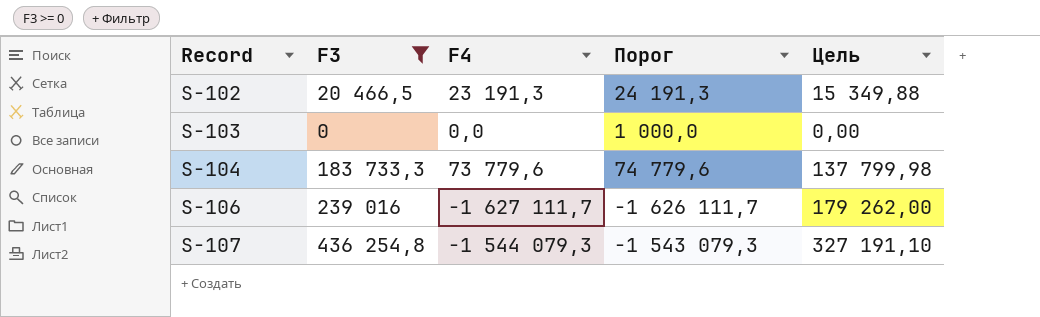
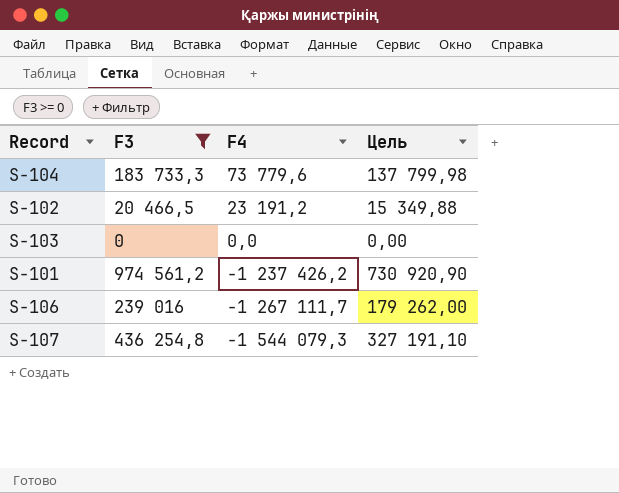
row order: Record ascending -> F4 descending
column Порог | formula: [F4] + 1000 -> none
S-102 | F4: 23 191,3 -> 23 191,2
row S-101: none -> 974 561,2 | -1 237 426,2 | 730 920,90
S-106 | F4: -1 627 111,7 -> -1 267 111,7

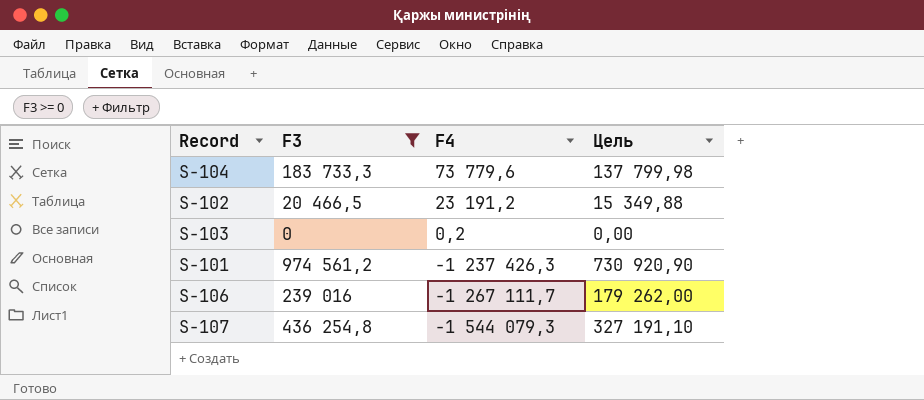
S-103 | F4: 0,0 -> 0,2
S-101 | F4: -1 237 426,2 -> -1 237 426,3

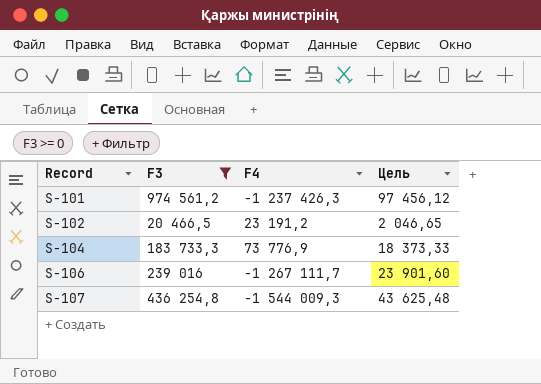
row order: F4 descending -> Record ascending
column Цель | formula: [F3] * 0,75 -> [F3] * 0,1
row S-103: 0 | 0,2 | 0,00 -> none
S-104 | F4: 73 779,6 -> 73 776,9
S-107 | F4: -1 544 079,3 -> -1 544 009,3

